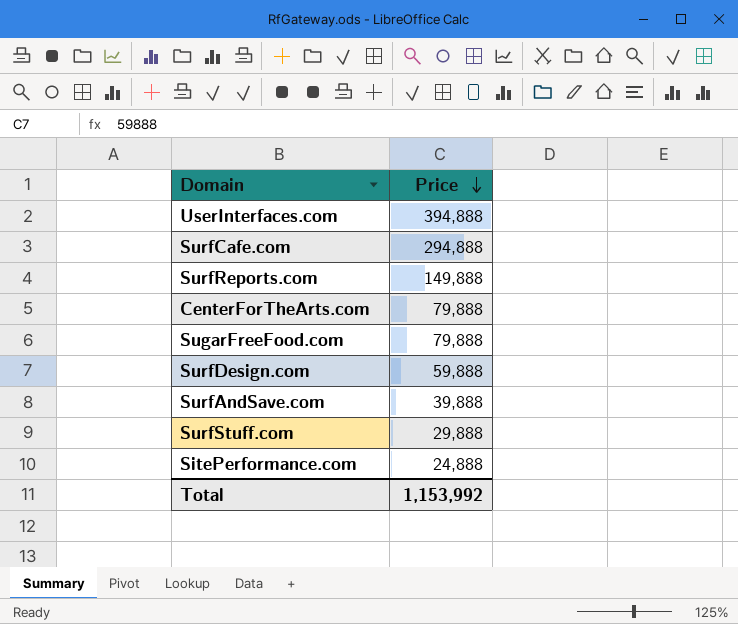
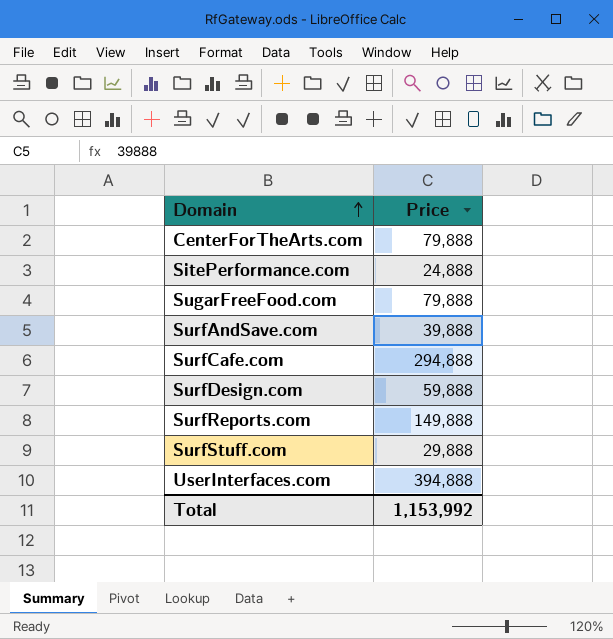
row order: Price descending -> Domain ascending

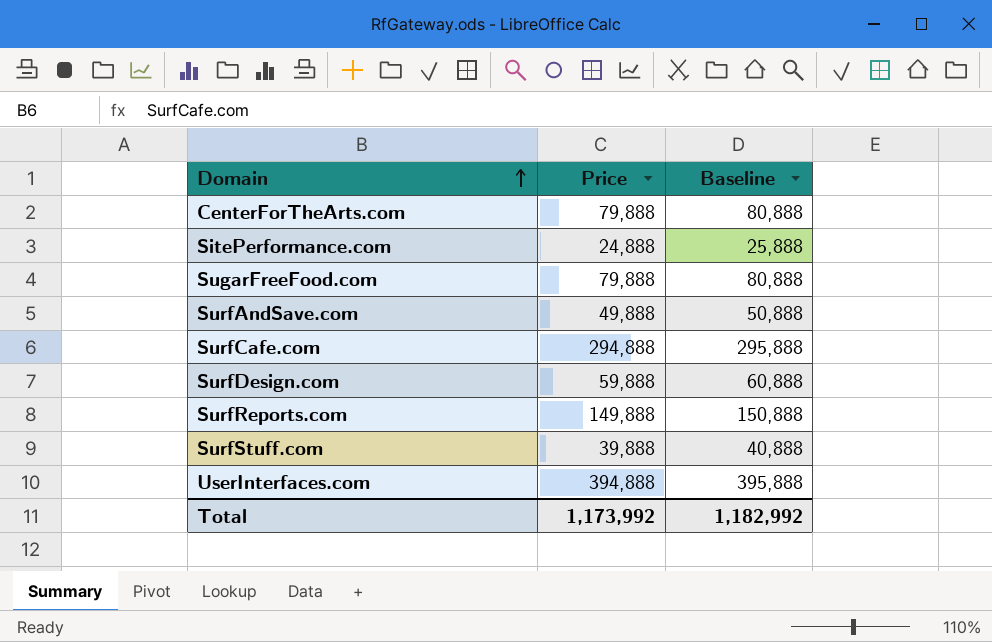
column Baseline | formula: none -> [Price] + 1000
SurfAndSave.com | Price: 39,888 -> 49,888
SurfStuff.com | Price: 29,888 -> 39,888
Total | Price: 1,153,992 -> 1,173,992

